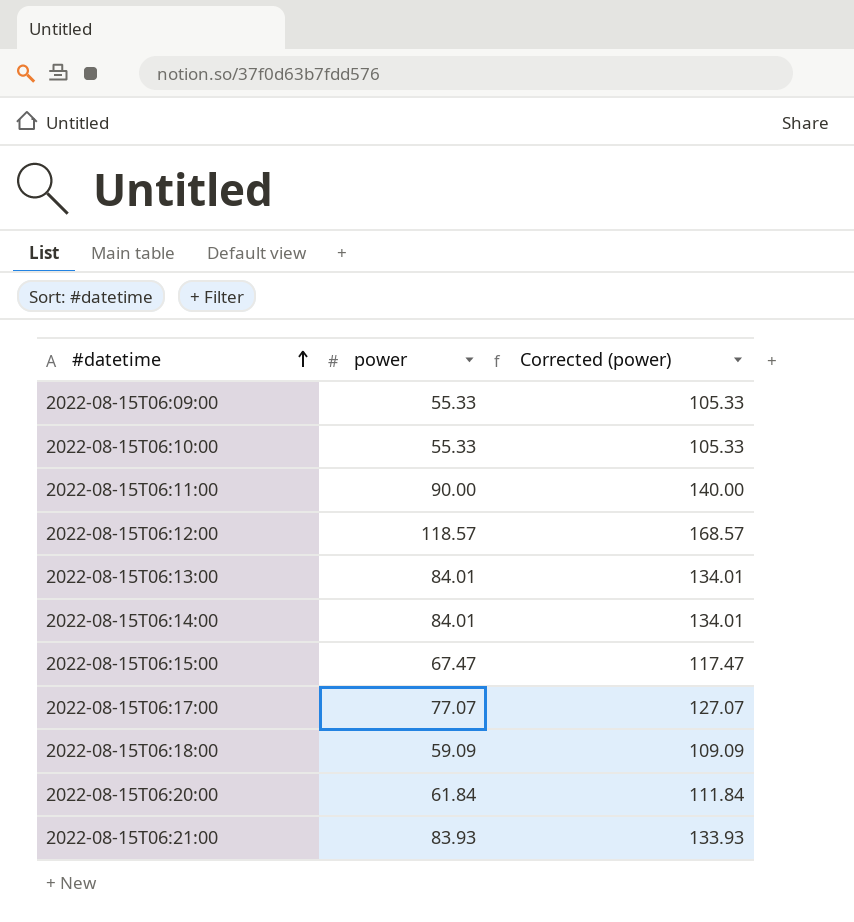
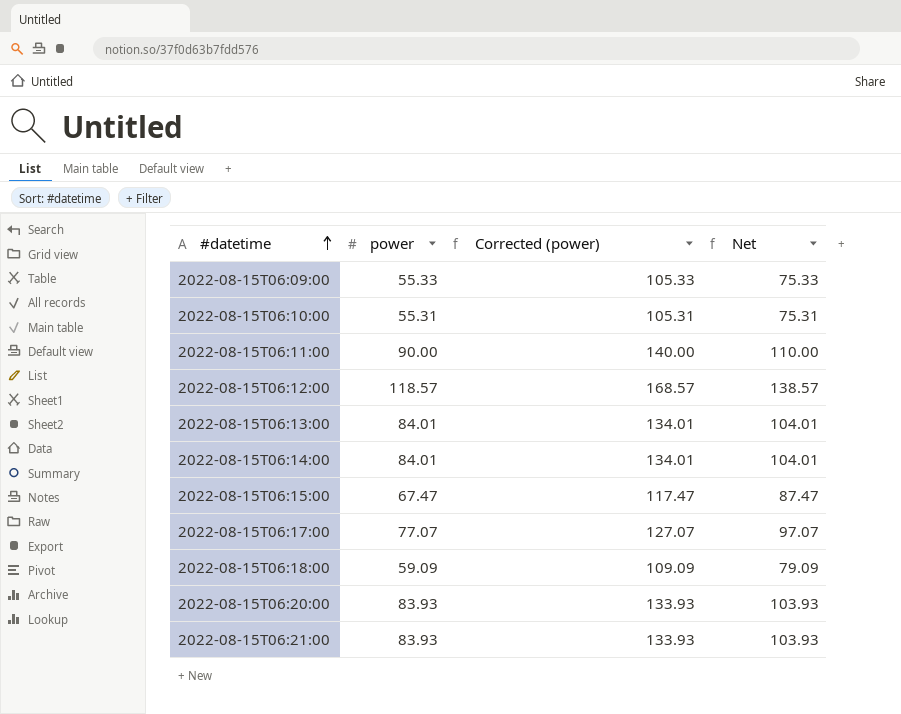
column Net | formula: none -> [power] + 20
2022-08-15T06:10:00 | power: 55.33 -> 55.31
2022-08-15T06:10:00 | Corrected (power): 105.33 -> 105.31
2022-08-15T06:20:00 | power: 61.84 -> 83.93
2022-08-15T06:20:00 | Corrected (power): 111.84 -> 133.93

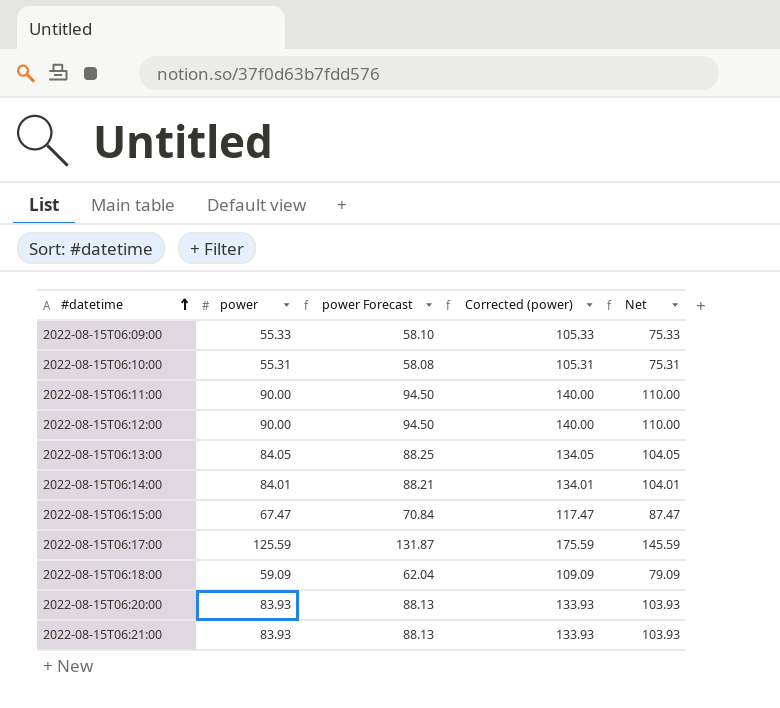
column power Forecast | formula: none -> [power] * 1.05
2022-08-15T06:12:00 | power: 118.57 -> 90.00
2022-08-15T06:12:00 | Corrected (power): 168.57 -> 140.00
2022-08-15T06:12:00 | Net: 138.57 -> 110.00
2022-08-15T06:13:00 | power: 84.01 -> 84.05
2022-08-15T06:13:00 | Corrected (power): 134.01 -> 134.05
2022-08-15T06:13:00 | Net: 104.01 -> 104.05
2022-08-15T06:17:00 | power: 77.07 -> 125.59
2022-08-15T06:17:00 | Corrected (power): 127.07 -> 175.59
2022-08-15T06:17:00 | Net: 97.07 -> 145.59

